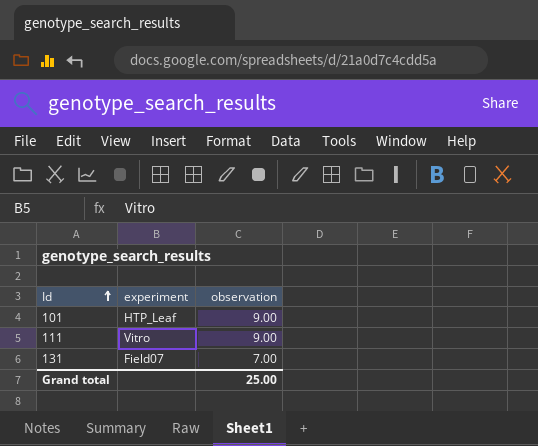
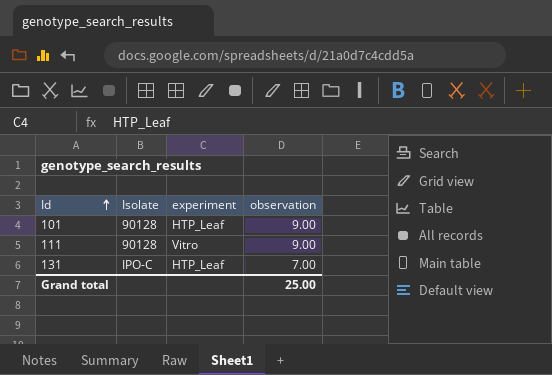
column Isolate | position: none -> 2
131 | experiment: Field07 -> HTP_Leaf

